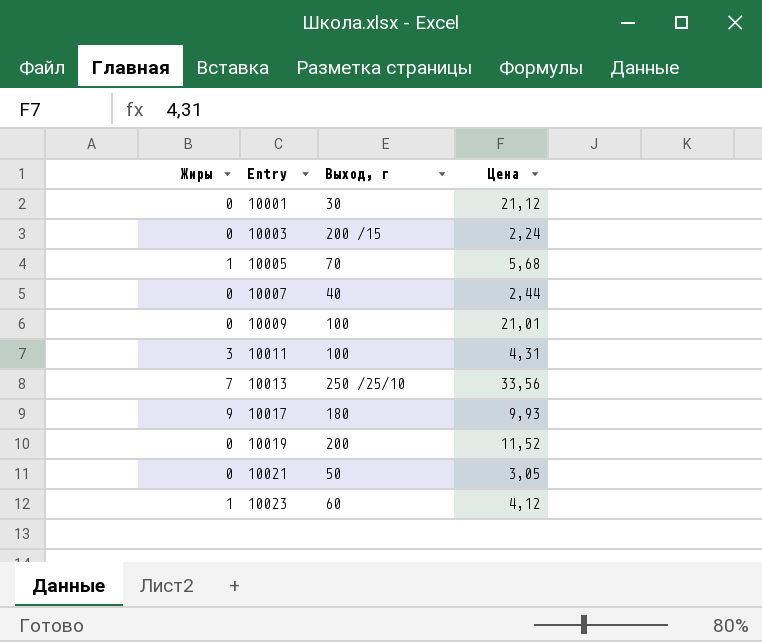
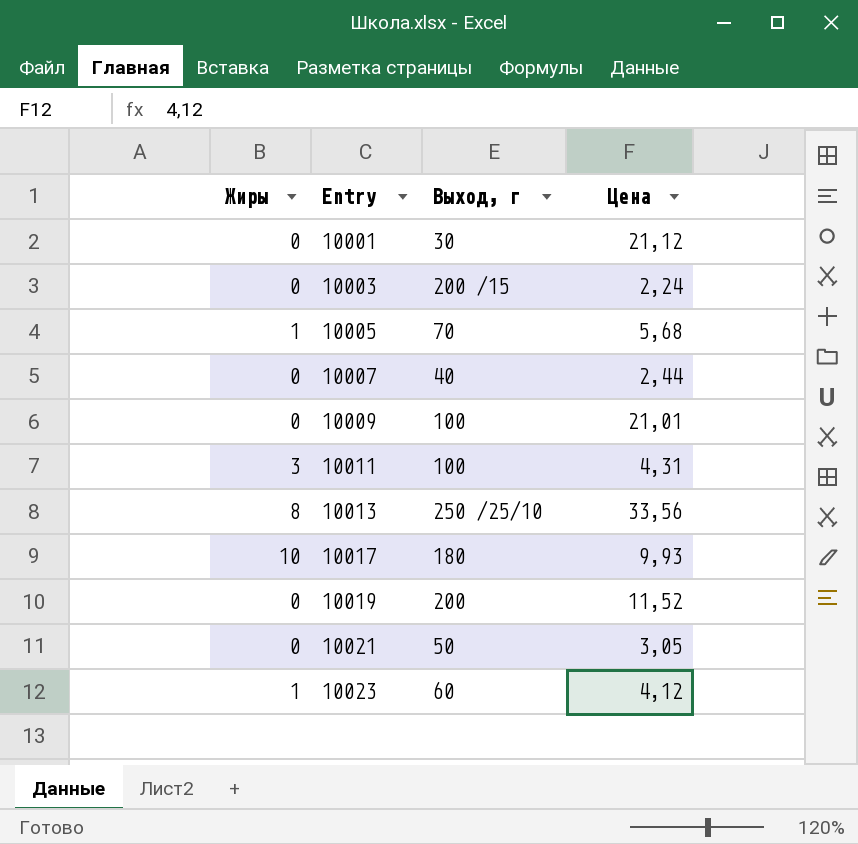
10013 | Жиры: 7 -> 8
10017 | Жиры: 9 -> 10

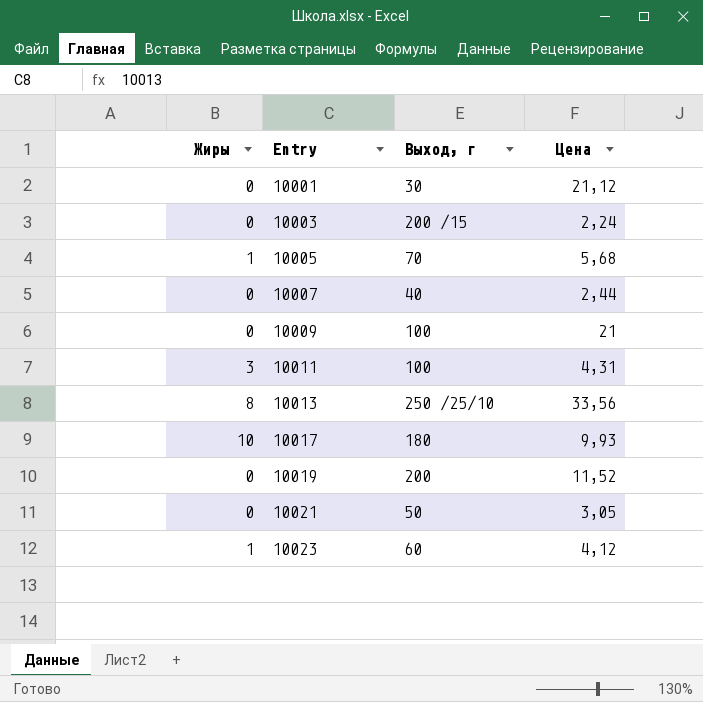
10009 | Цена: 21,01 -> 21

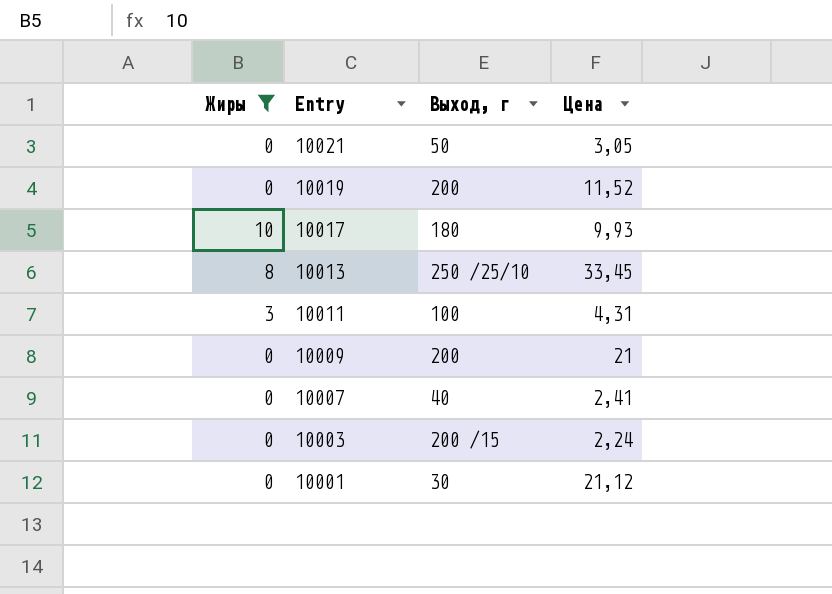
filter: none -> Жиры != 1
row order: Entry ascending -> Entry descending
10013 | Цена: 33,56 -> 33,45
10009 | Выход, г: 100 -> 200
10007 | Цена: 2,44 -> 2,41

